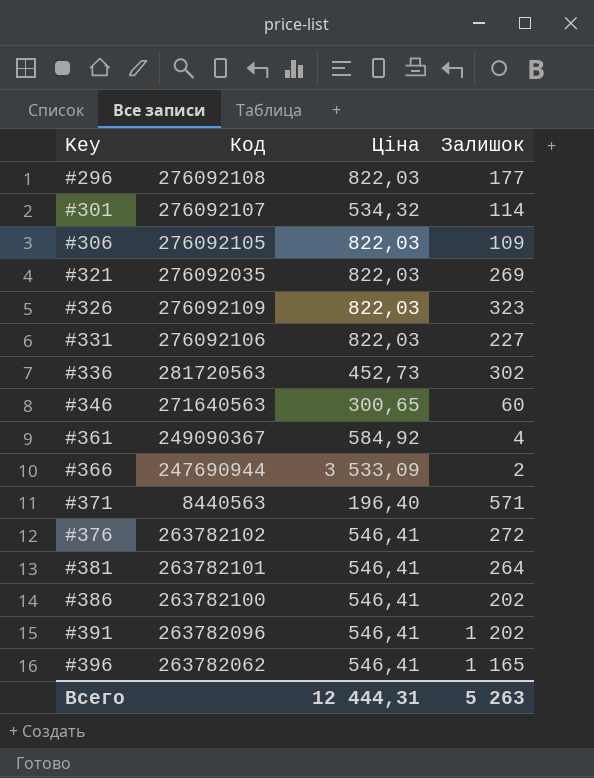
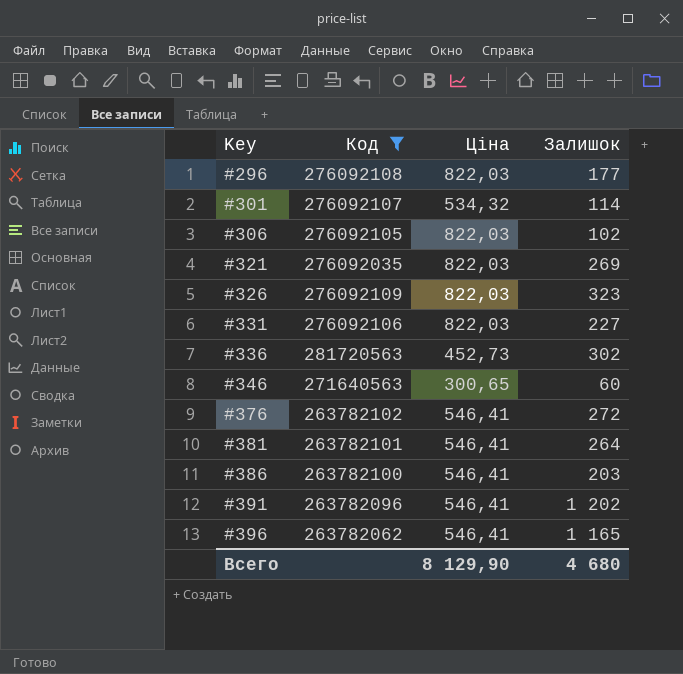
filter: none -> Код >= 263782062
#306 | Залишок: 109 -> 102
#386 | Залишок: 202 -> 203
Всего | Ціна: 12 444,31 -> 8 129,90
Всего | Залишок: 5 263 -> 4 680

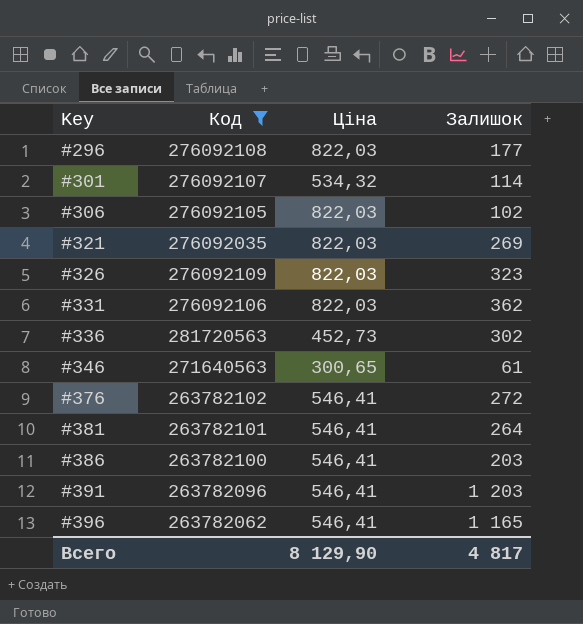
#331 | Залишок: 227 -> 362
#346 | Залишок: 60 -> 61
#391 | Залишок: 1 202 -> 1 203
Всего | Залишок: 4 680 -> 4 817

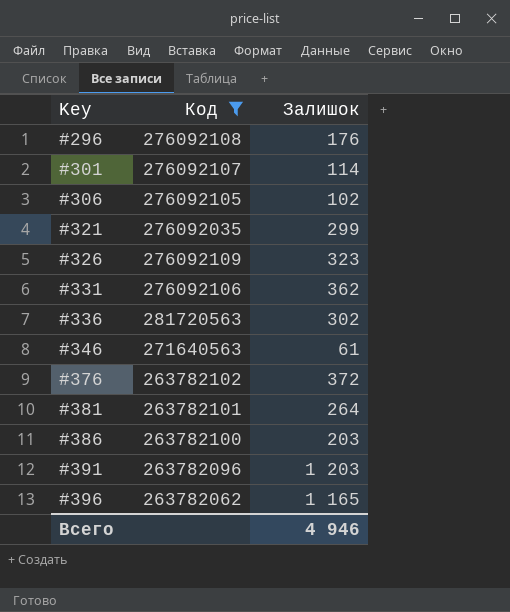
column Ціна | position: 3 -> none
#296 | Залишок: 177 -> 176
#321 | Залишок: 269 -> 299
#376 | Залишок: 272 -> 372
Всего | Залишок: 4 817 -> 4 946

